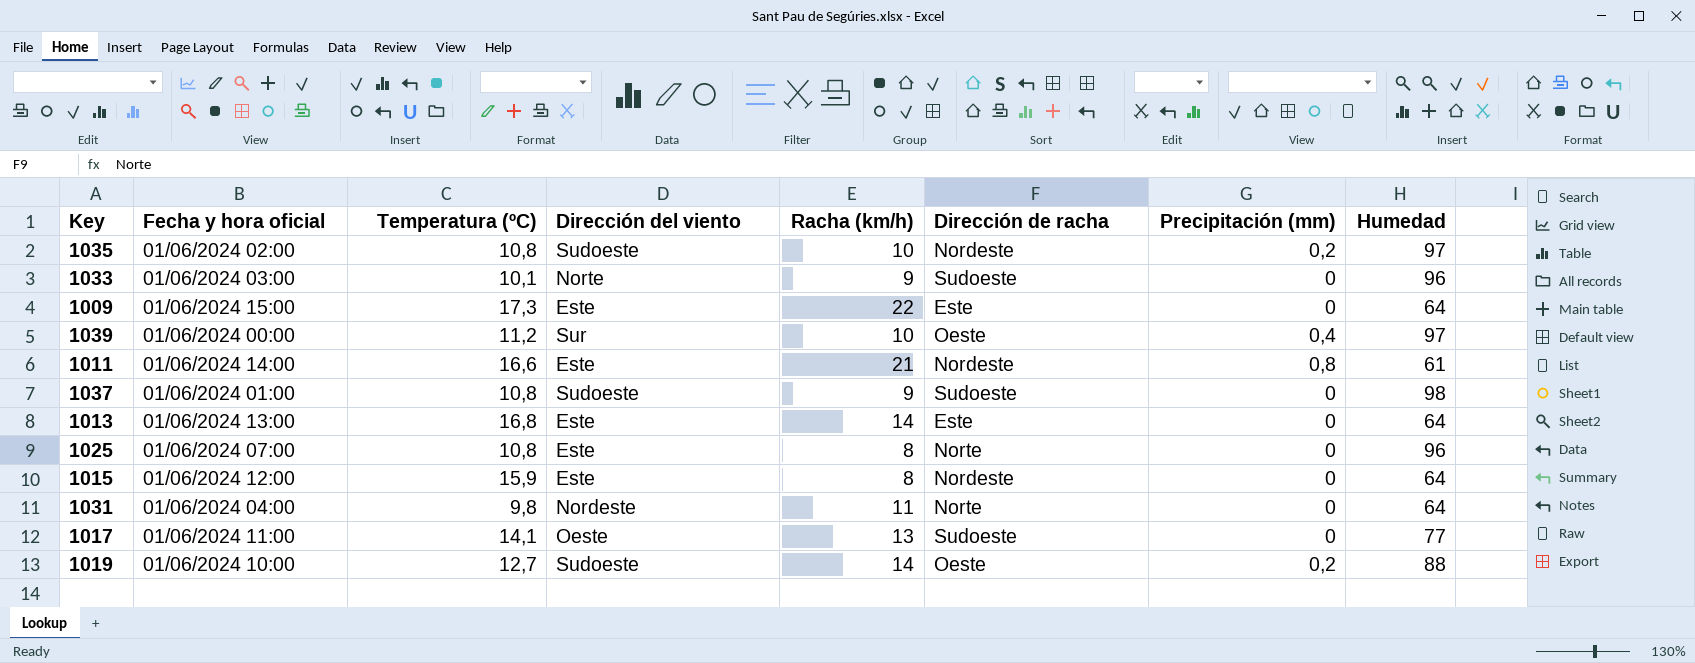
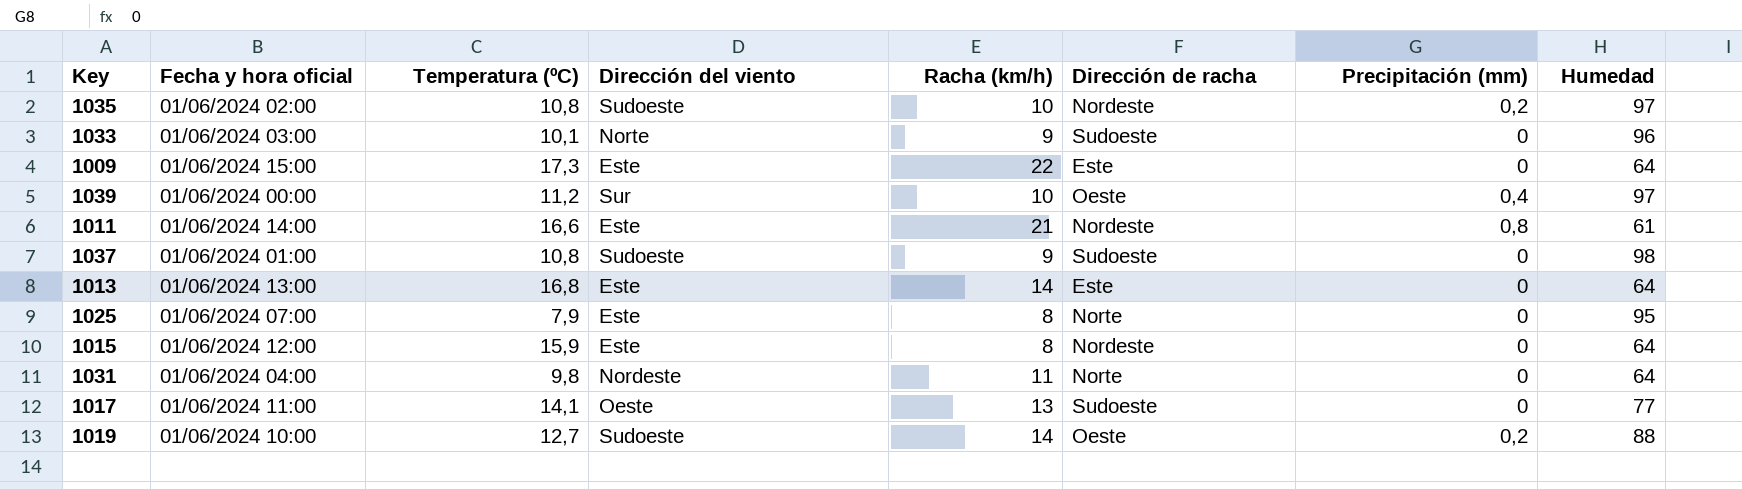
1025 | Temperatura (ºC): 10,8 -> 7,9
1025 | Humedad: 96 -> 95

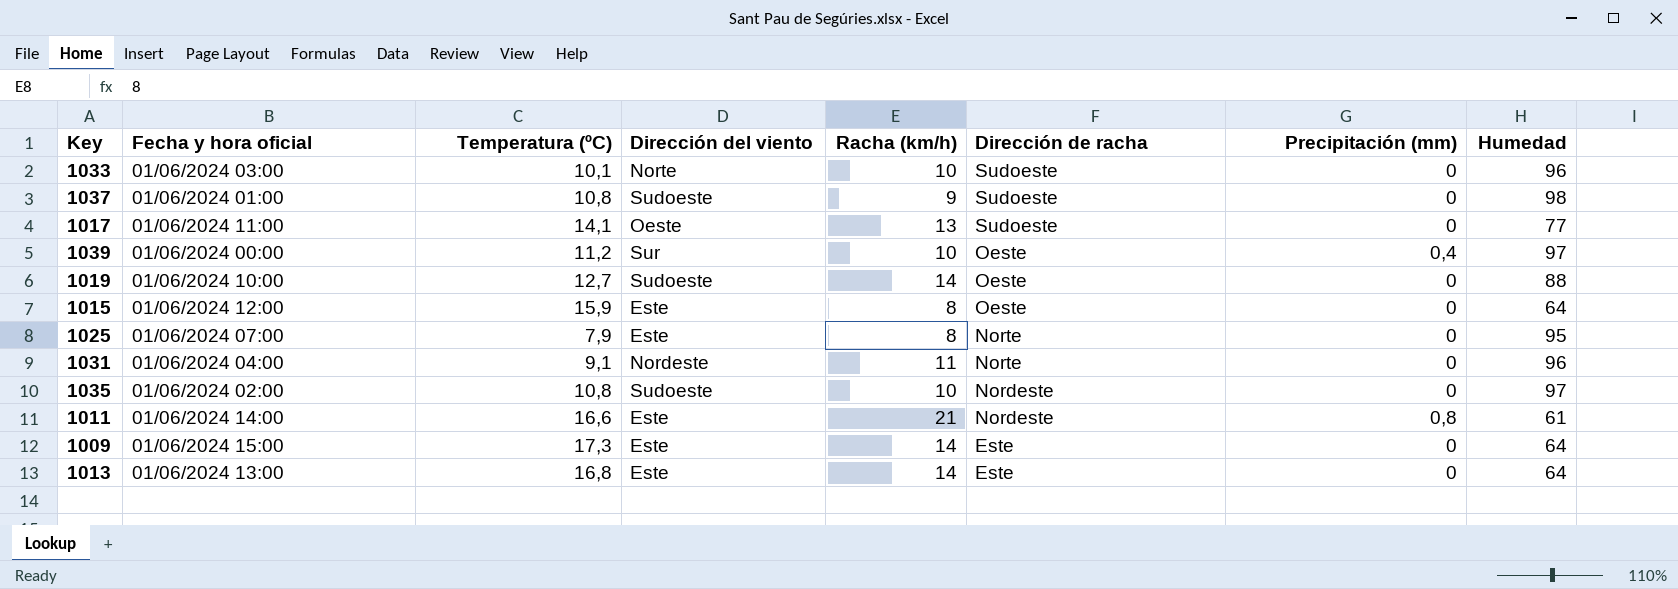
row order: none -> Dirección de racha descending
1033 | Racha (km/h): 9 -> 10
1019 | Precipitación (mm): 0,2 -> 0
1015 | Dirección de racha: Nordeste -> Oeste
1031 | Temperatura (ºC): 9,8 -> 9,1
1031 | Humedad: 64 -> 96
1035 | Precipitación (mm): 0,2 -> 0
1009 | Racha (km/h): 22 -> 14

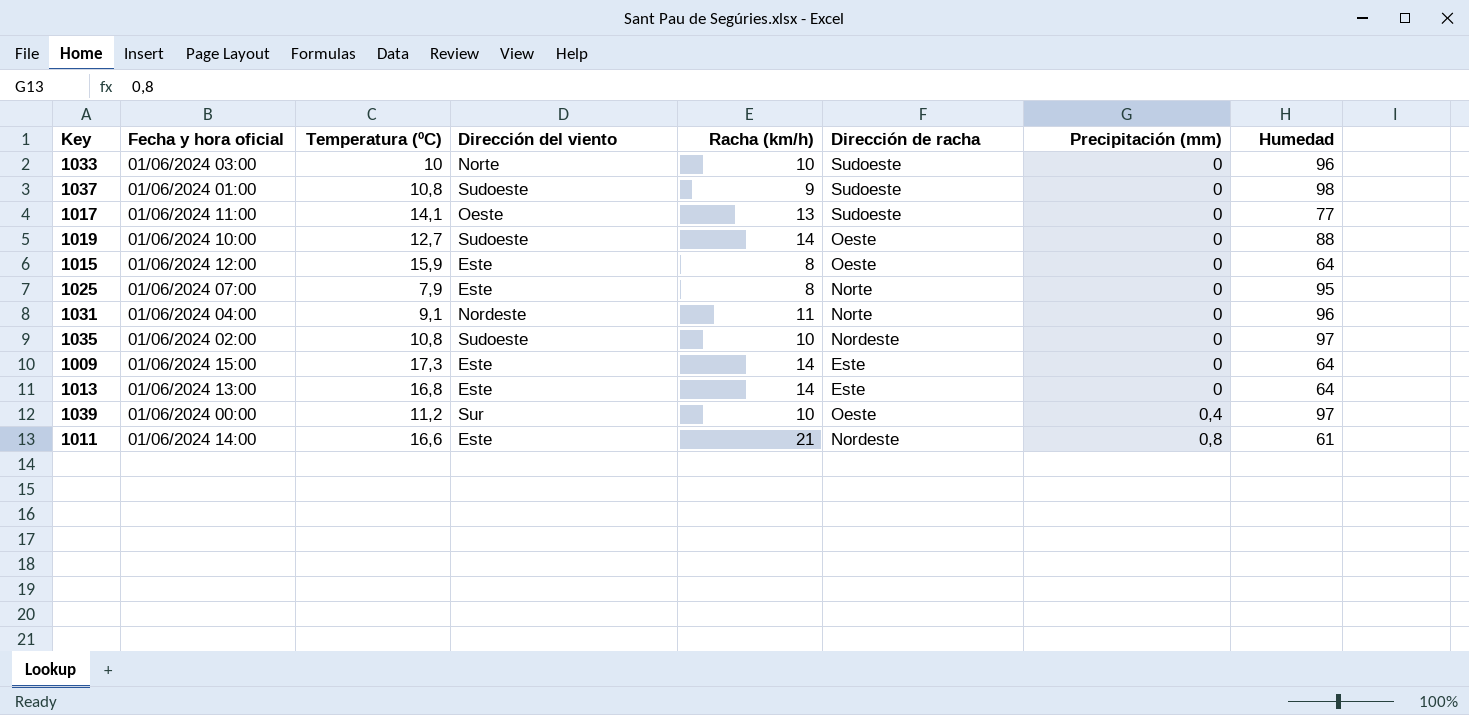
row order: Dirección de racha descending -> Precipitación (mm) ascending
1033 | Temperatura (ºC): 10,1 -> 10

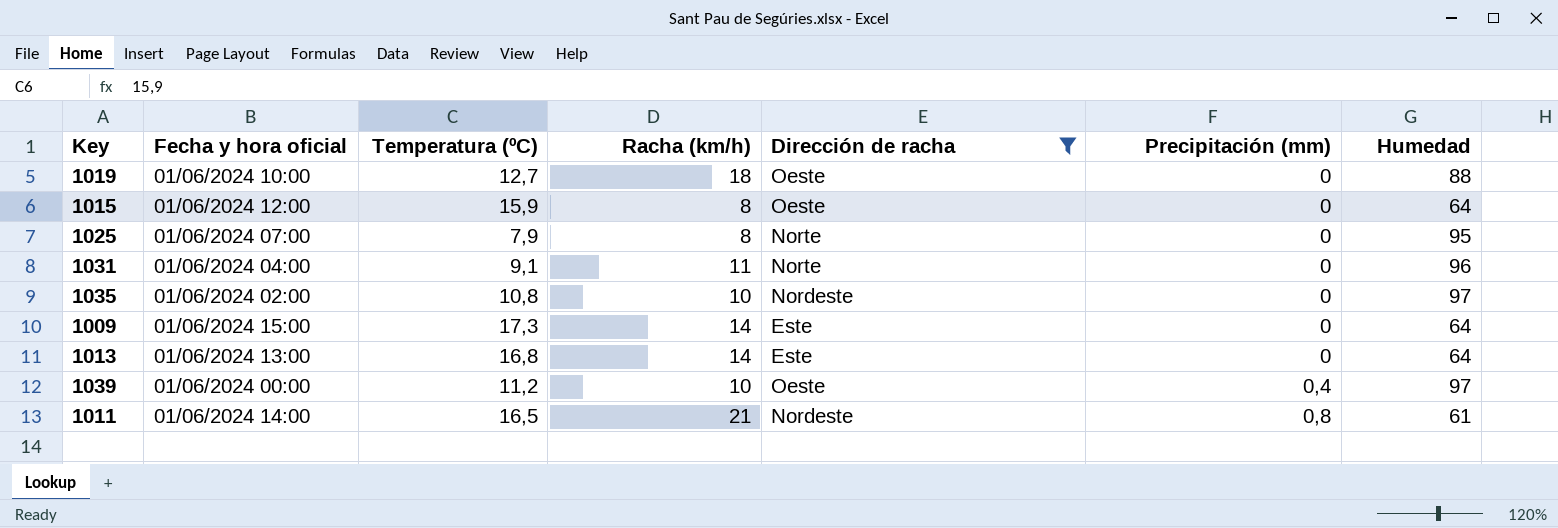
filter: none -> Dirección de racha != Sudoeste
column Dirección del viento | position: 4 -> none
1019 | Racha (km/h): 14 -> 18
1011 | Temperatura (ºC): 16,6 -> 16,5

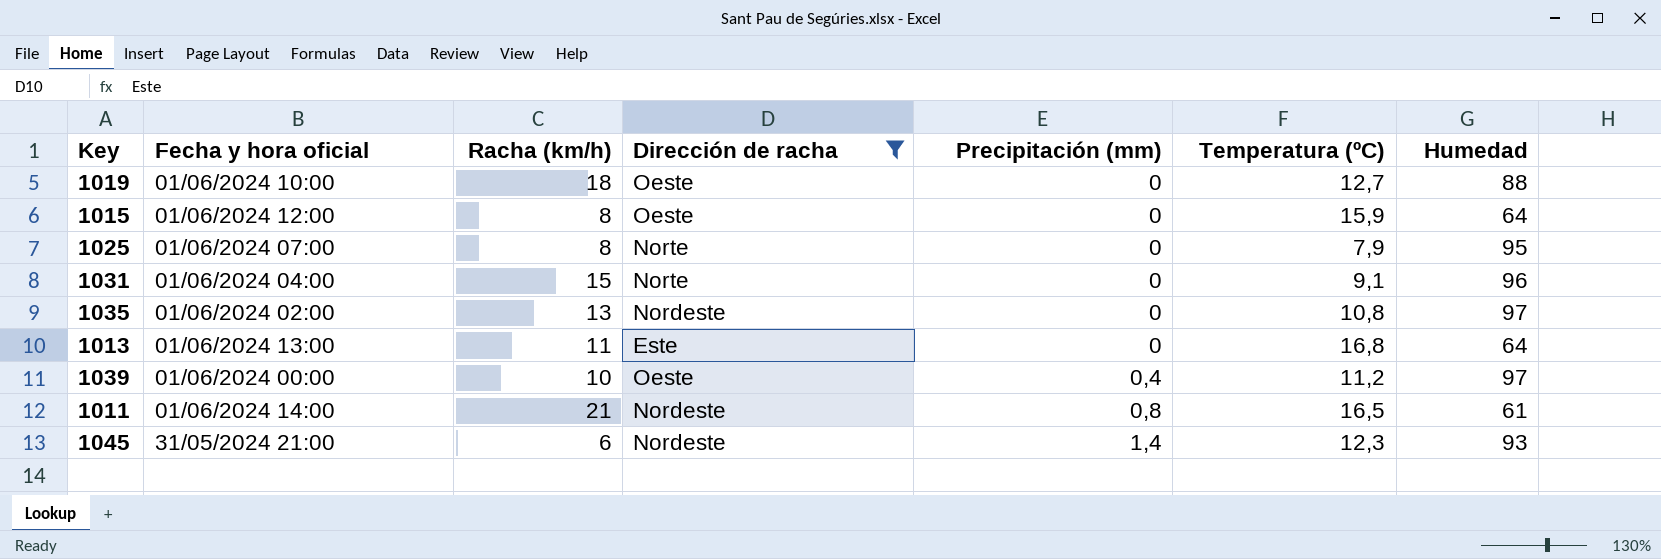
column Temperatura (ºC) | position: 3 -> 6
row 1009: 01/06/2024 15:00 | 17,3 | 14 | Este | 0 | 64 -> none
1031 | Racha (km/h): 11 -> 15
1035 | Racha (km/h): 10 -> 13
1013 | Racha (km/h): 14 -> 11
row 1045: none -> 31/05/2024 21:00 | 6 | Nordeste | 1,4 | 12,3 | 93

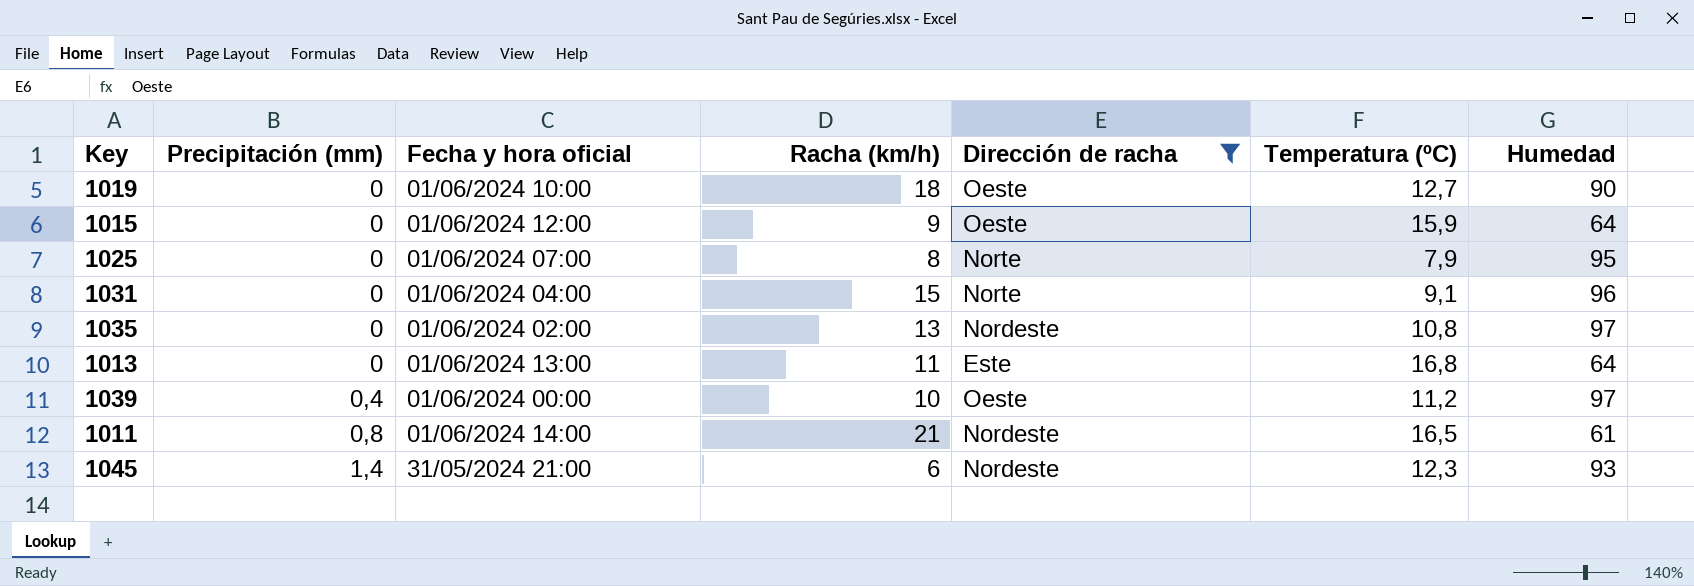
column Precipitación (mm) | position: 5 -> 2
1019 | Humedad: 88 -> 90
1015 | Racha (km/h): 8 -> 9

